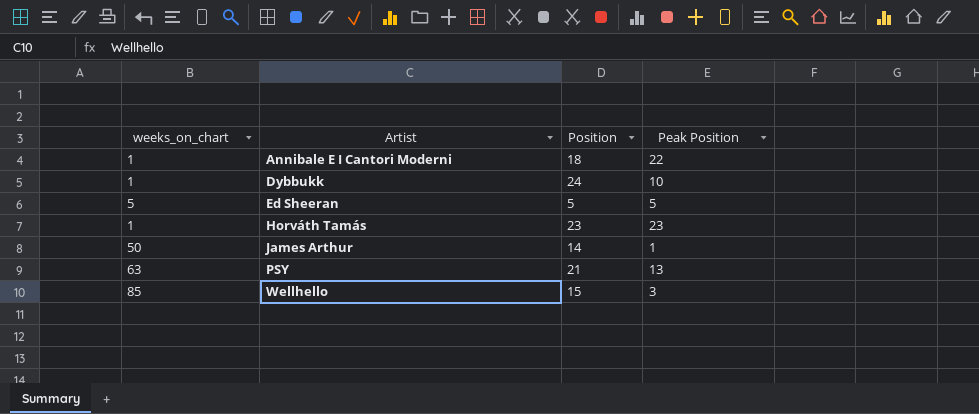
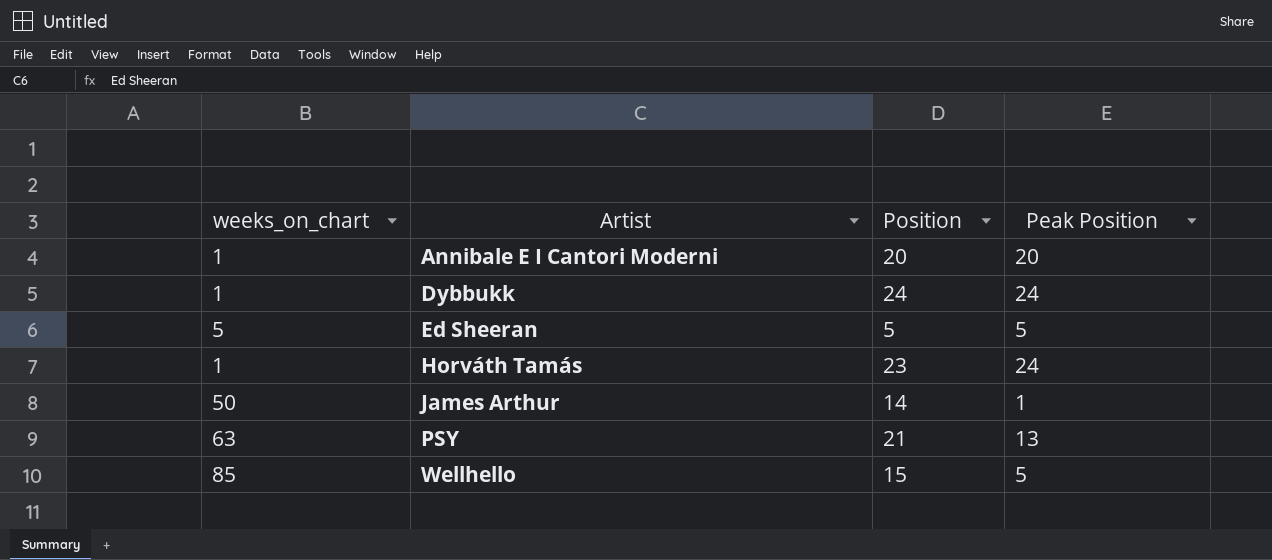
Annibale E I Cantori Moderni | Position: 18 -> 20
Annibale E I Cantori Moderni | Peak Position: 22 -> 20
Dybbukk | Peak Position: 10 -> 24
Horváth Tamás | Peak Position: 23 -> 24
Wellhello | Peak Position: 3 -> 5

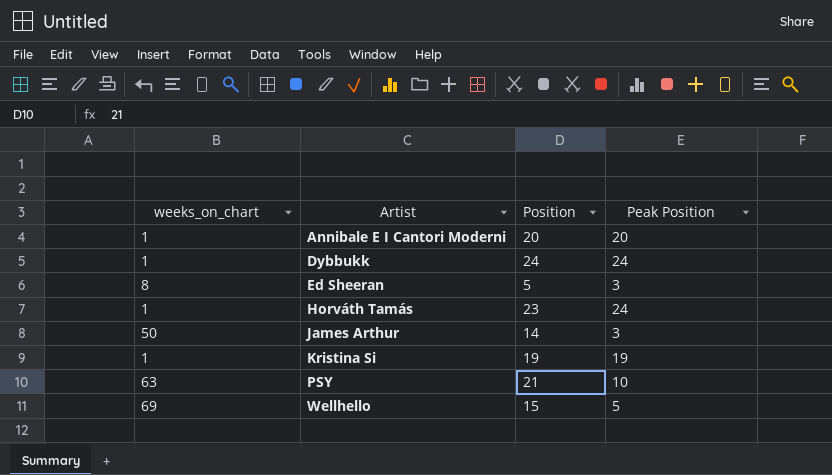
Ed Sheeran | weeks_on_chart: 5 -> 8
Ed Sheeran | Peak Position: 5 -> 3
James Arthur | Peak Position: 1 -> 3
row Kristina Si: none -> 1 | 19 | 19
PSY | Peak Position: 13 -> 10
Wellhello | weeks_on_chart: 85 -> 69

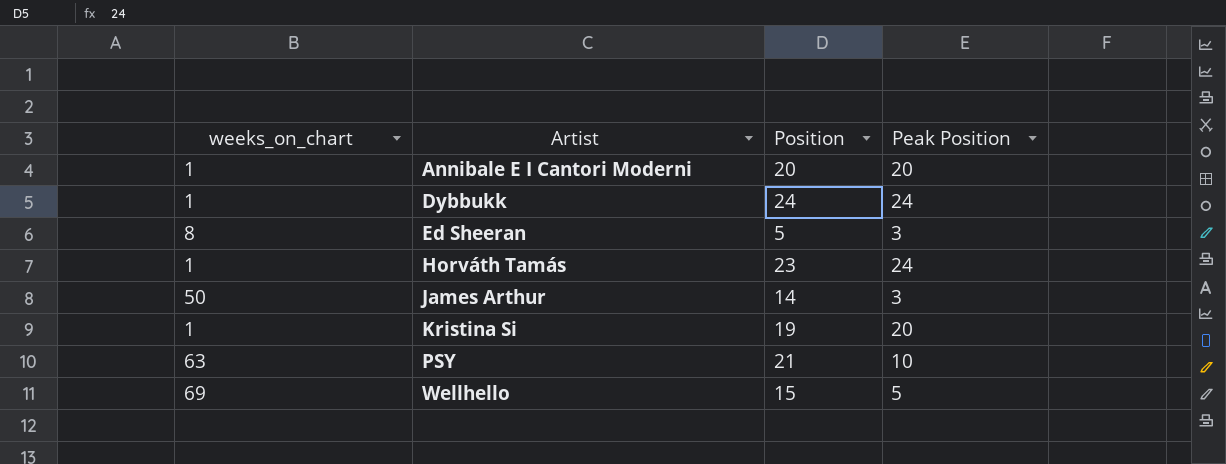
Kristina Si | Peak Position: 19 -> 20

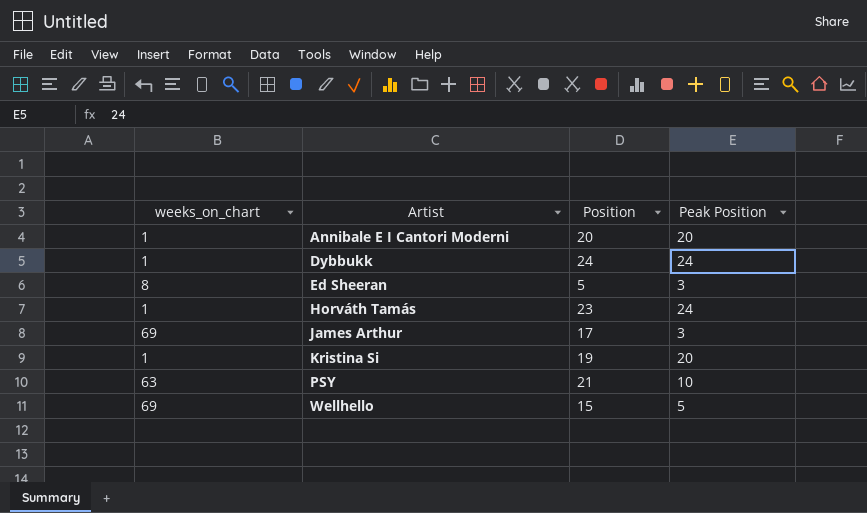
James Arthur | weeks_on_chart: 50 -> 69
James Arthur | Position: 14 -> 17

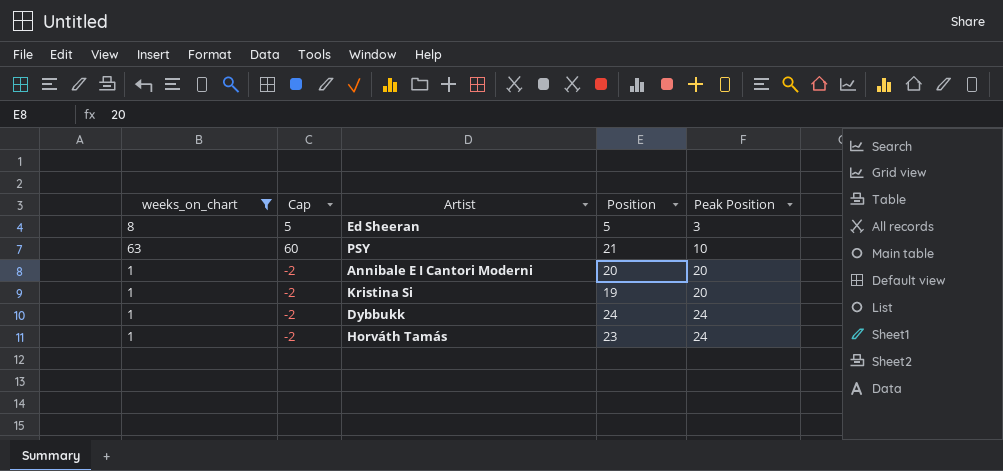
filter: none -> weeks_on_chart != 69
row order: Artist ascending -> Peak Position ascending
column Cap | formula: none -> [weeks_on_chart] - 3

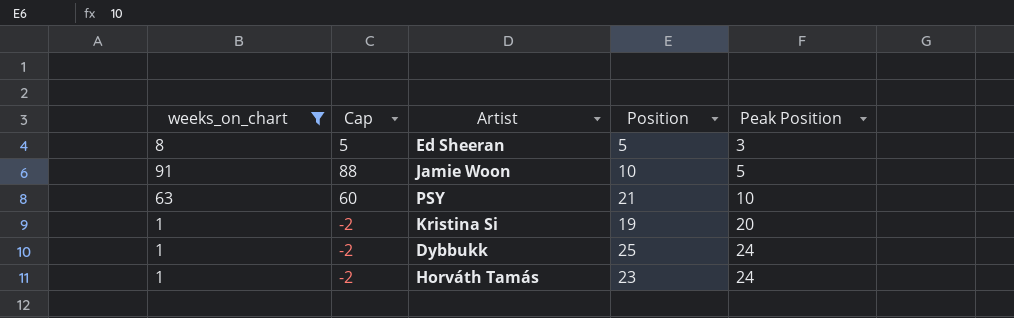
row Annibale E I Cantori Moderni: 1 | -2 | 20 | 20 -> none
row Jamie Woon: none -> 91 | 88 | 10 | 5
Dybbukk | Position: 24 -> 25

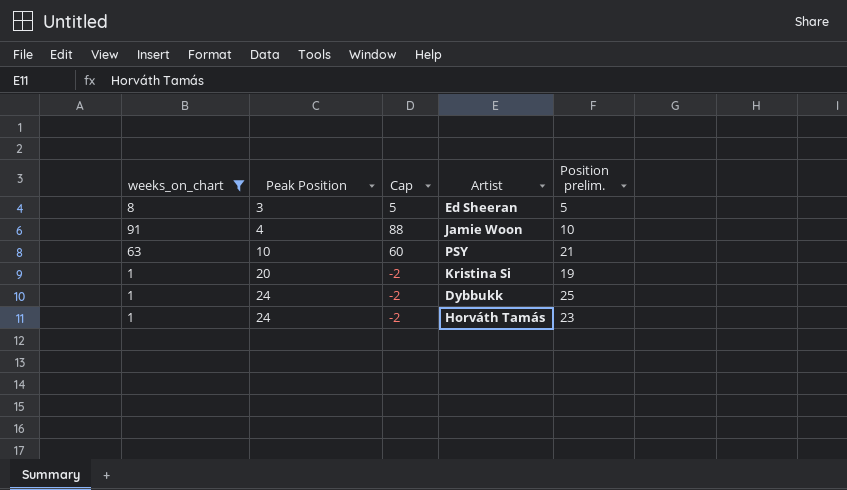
column Peak Position | position: 5 -> 2
column name: Position -> Position prelim.
Jamie Woon | Peak Position: 5 -> 4

